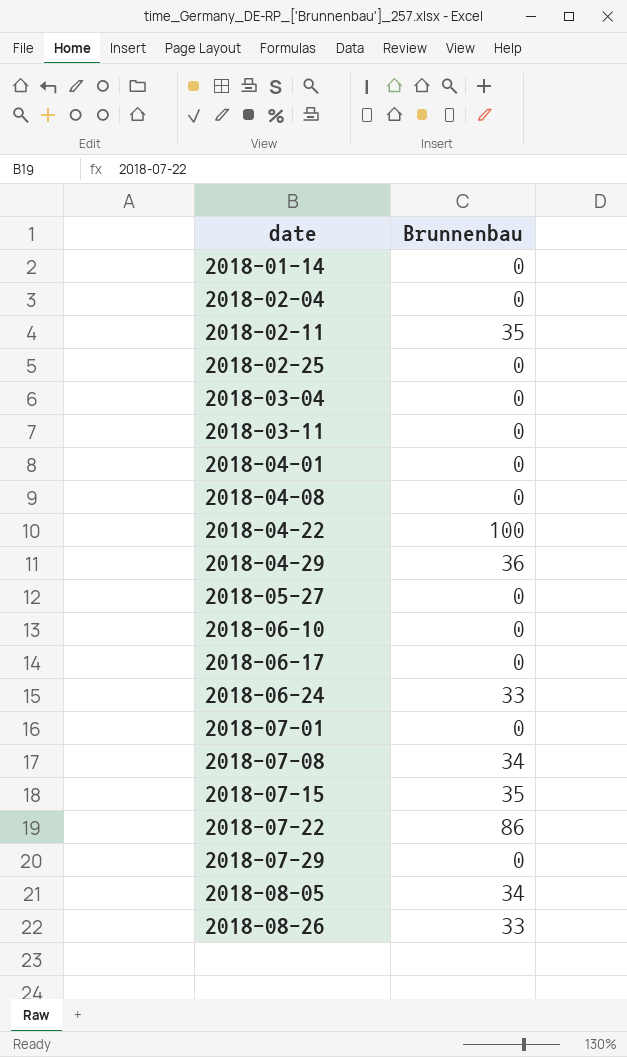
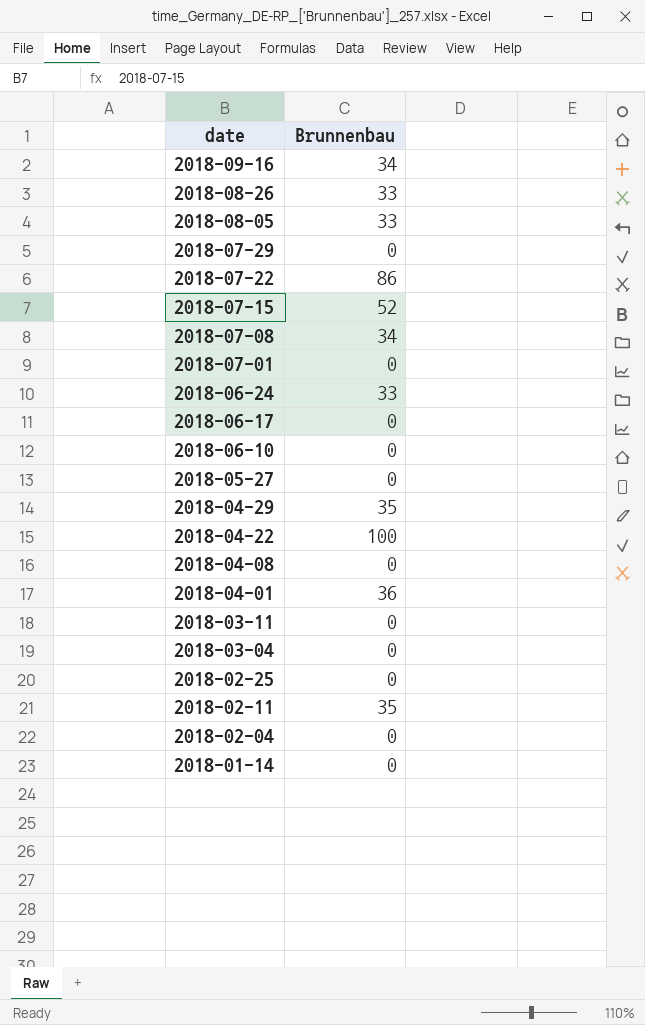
row order: date ascending -> date descending
row 2018-09-16: none -> 34
2018-08-05 | Brunnenbau: 34 -> 33
2018-07-15 | Brunnenbau: 35 -> 52
2018-04-29 | Brunnenbau: 36 -> 35
2018-04-01 | Brunnenbau: 0 -> 36

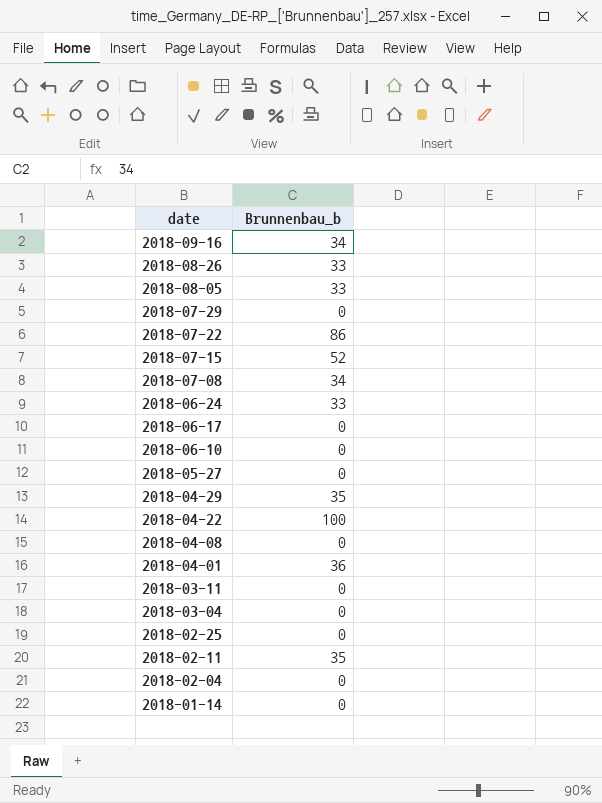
column name: Brunnenbau -> Brunnenbau_b
row 2018-07-01: 0 -> none

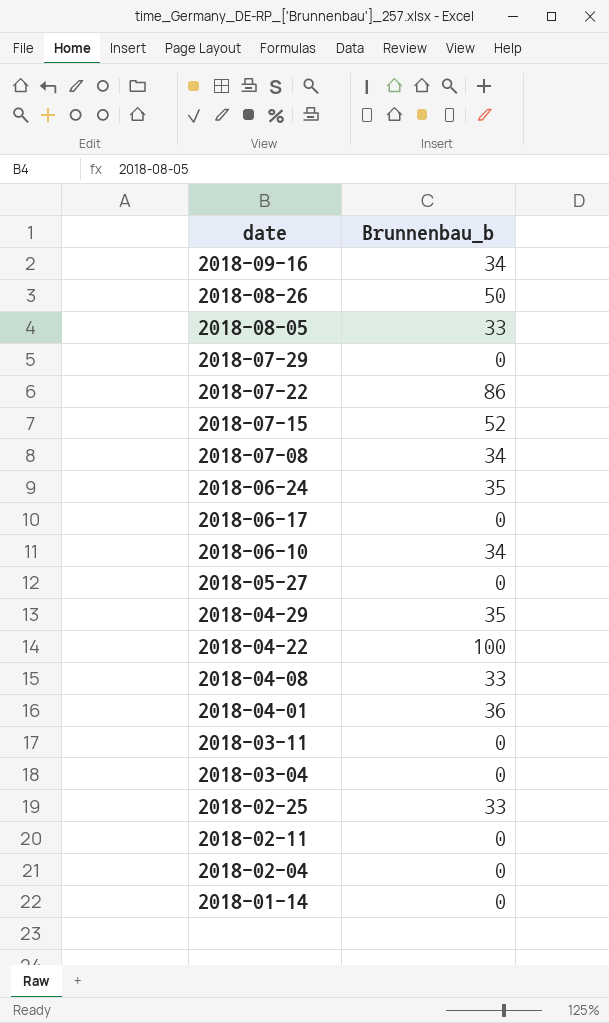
2018-08-26 | Brunnenbau_b: 33 -> 50
2018-06-24 | Brunnenbau_b: 33 -> 35
2018-06-10 | Brunnenbau_b: 0 -> 34
2018-04-08 | Brunnenbau_b: 0 -> 33
2018-02-25 | Brunnenbau_b: 0 -> 33
2018-02-11 | Brunnenbau_b: 35 -> 0

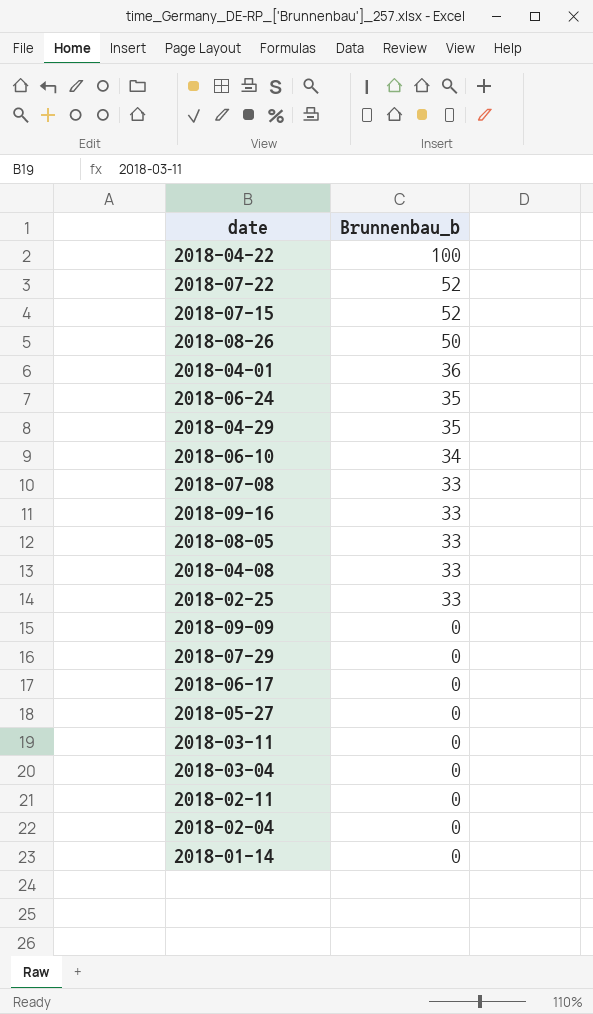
row order: date descending -> Brunnenbau_b descending
2018-07-22 | Brunnenbau_b: 86 -> 52
2018-07-08 | Brunnenbau_b: 34 -> 33
2018-09-16 | Brunnenbau_b: 34 -> 33
row 2018-09-09: none -> 0

